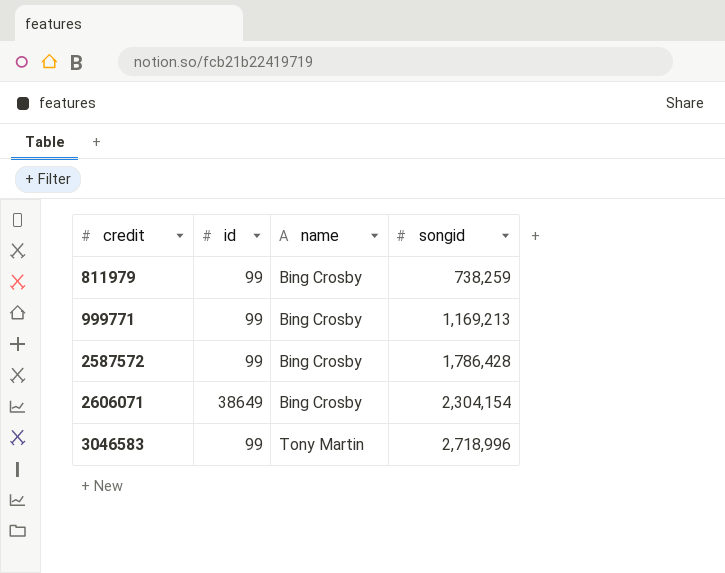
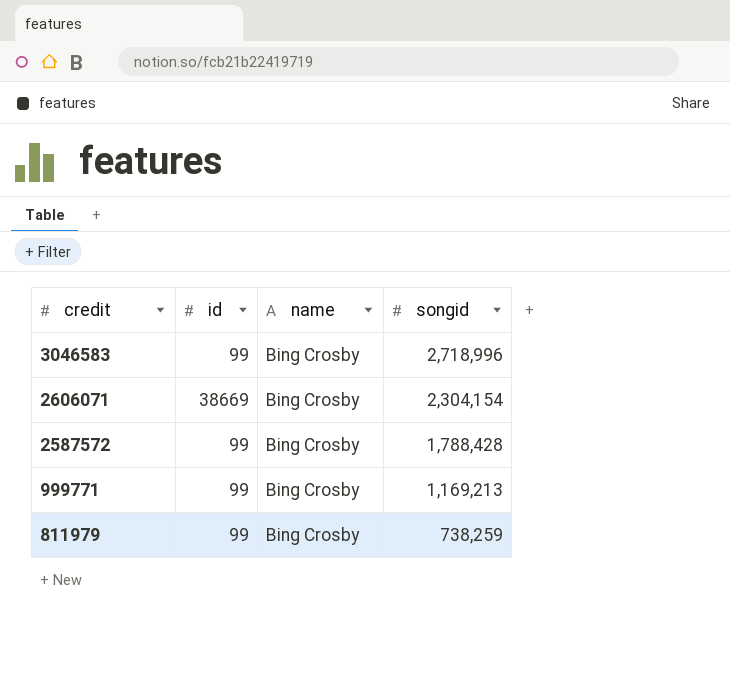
row order: credit ascending -> credit descending
3046583 | name: Tony Martin -> Bing Crosby
2606071 | id: 38649 -> 38669
2587572 | songid: 1,786,428 -> 1,788,428

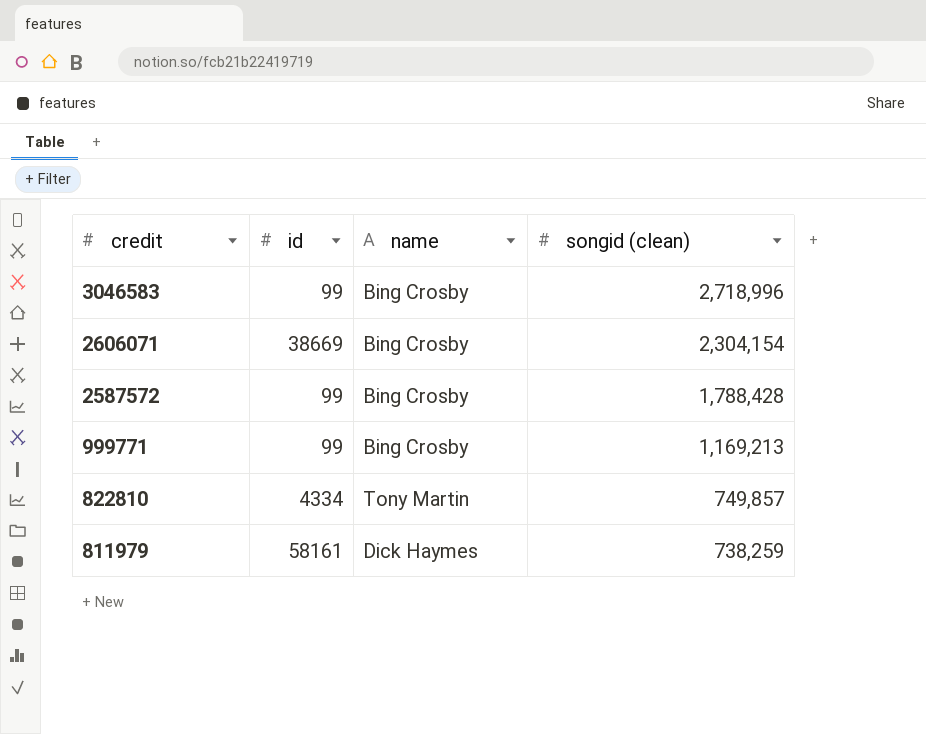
column name: songid -> songid (clean)
row 822810: none -> 4334 | Tony Martin | 749,857
811979 | id: 99 -> 58161
811979 | name: Bing Crosby -> Dick Haymes

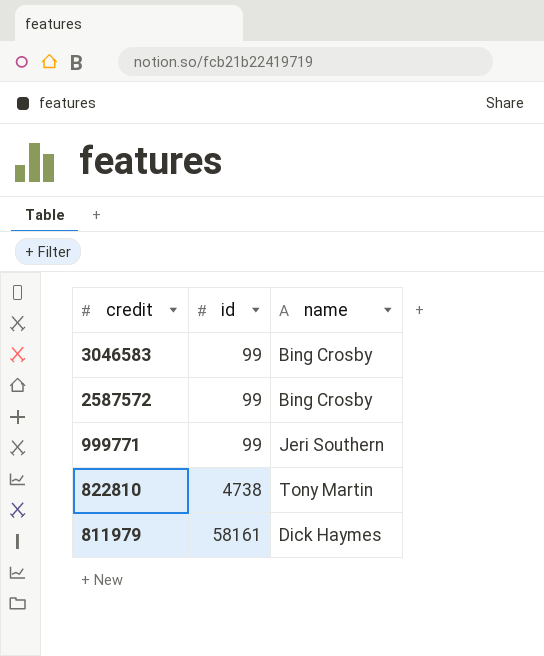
column songid (clean) | position: 4 -> none
row 2606071: 38669 | Bing Crosby | 2,304,154 -> none
999771 | name: Bing Crosby -> Jeri Southern
822810 | id: 4334 -> 4738

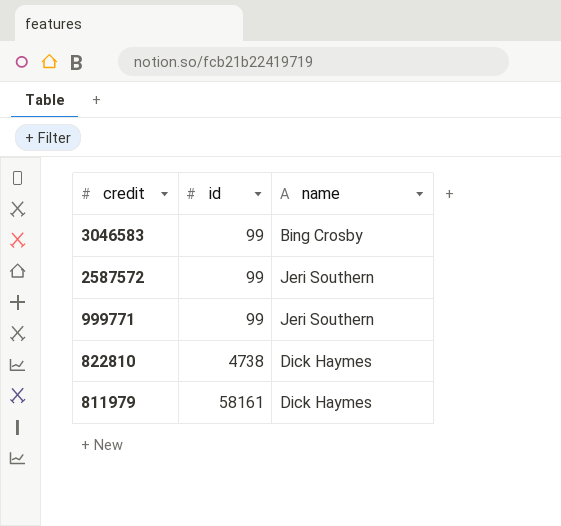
2587572 | name: Bing Crosby -> Jeri Southern
822810 | name: Tony Martin -> Dick Haymes

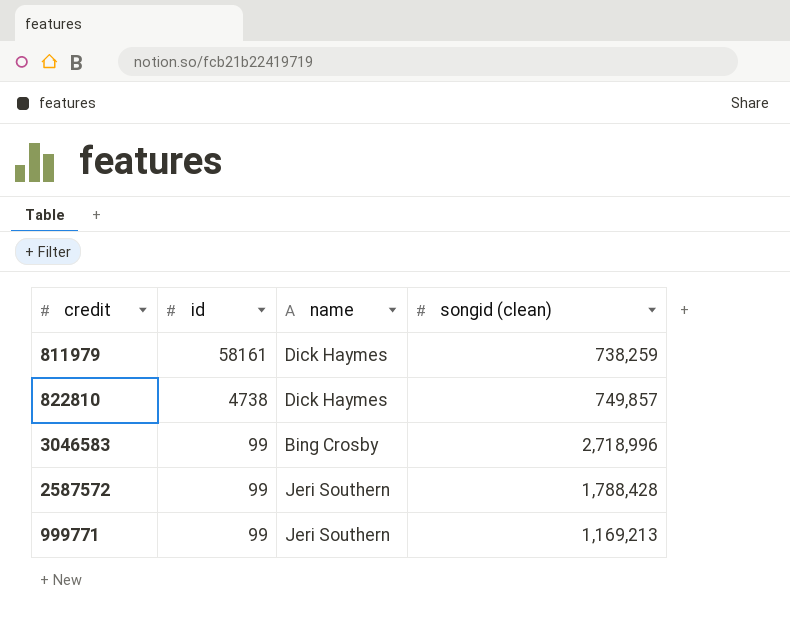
row order: credit descending -> id descending
column songid (clean) | position: none -> 4

